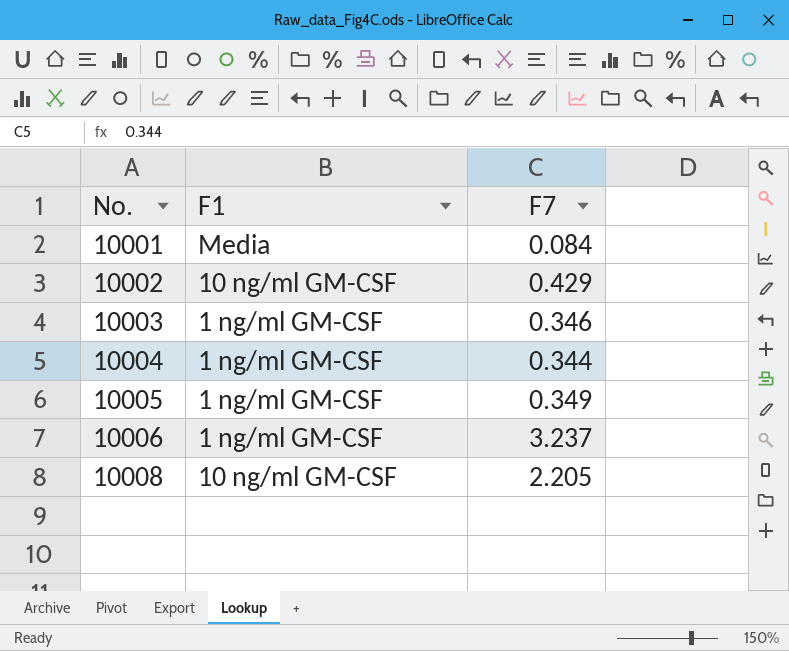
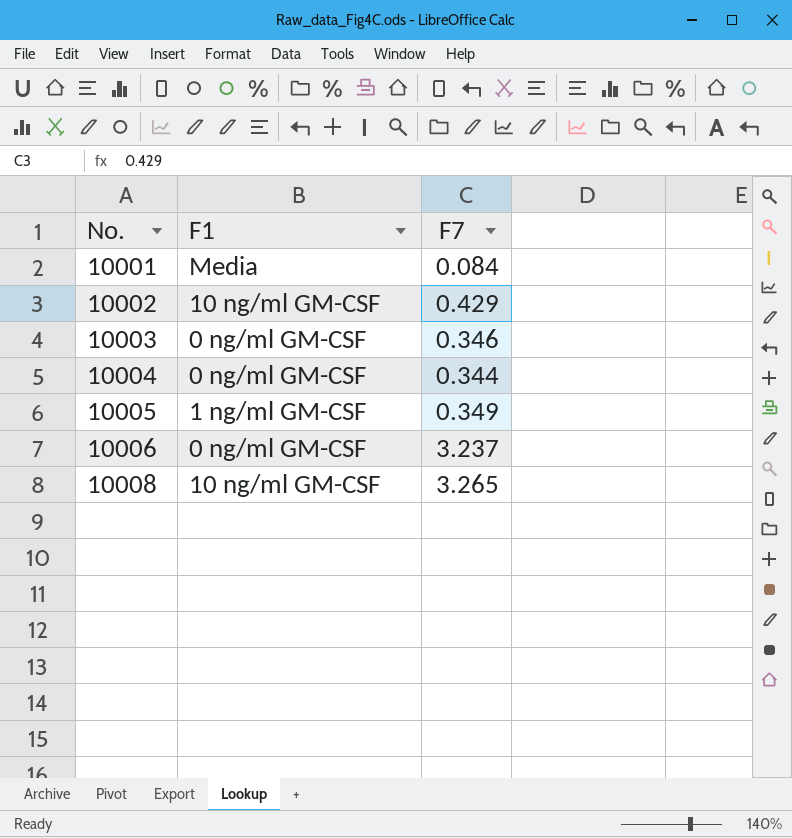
10003 | F1: 1 ng/ml GM-CSF -> 0 ng/ml GM-CSF
10004 | F1: 1 ng/ml GM-CSF -> 0 ng/ml GM-CSF
10006 | F1: 1 ng/ml GM-CSF -> 0 ng/ml GM-CSF
10008 | F7: 2.205 -> 3.265

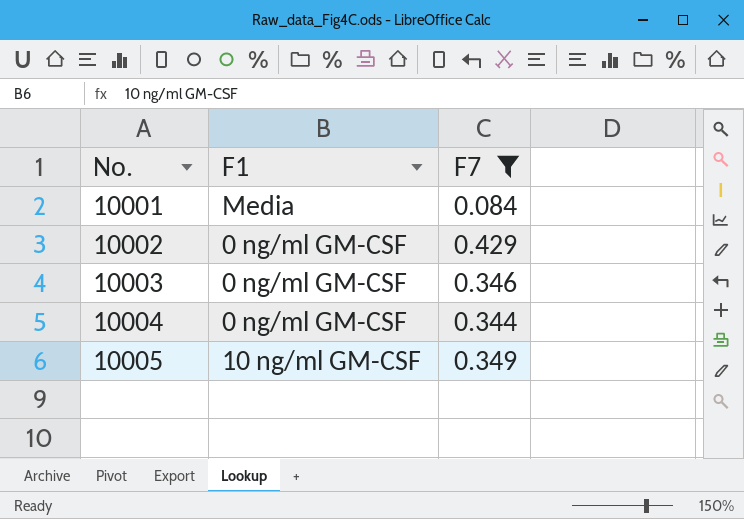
filter: none -> F7 <= 0.429
10002 | F1: 10 ng/ml GM-CSF -> 0 ng/ml GM-CSF
10005 | F1: 1 ng/ml GM-CSF -> 10 ng/ml GM-CSF

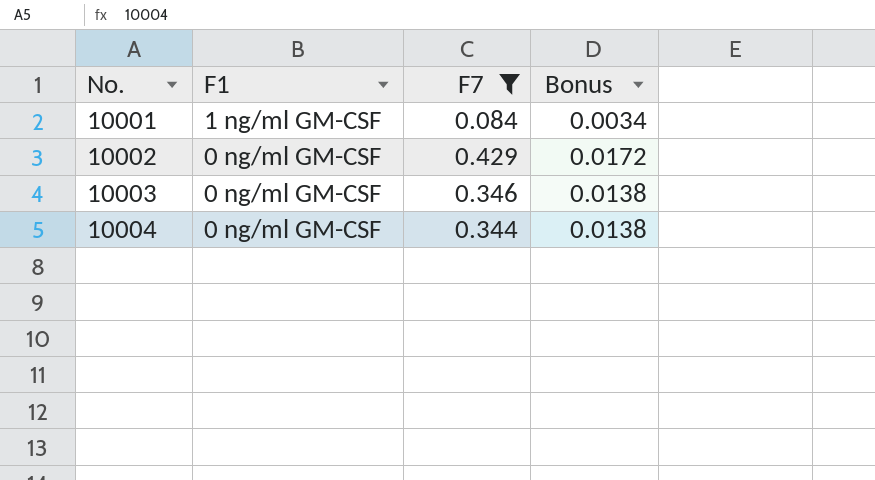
column Bonus | formula: none -> [F7] * 0.04
row 10005: 10 ng/ml GM-CSF | 0.349 -> none
10001 | F1: Media -> 1 ng/ml GM-CSF

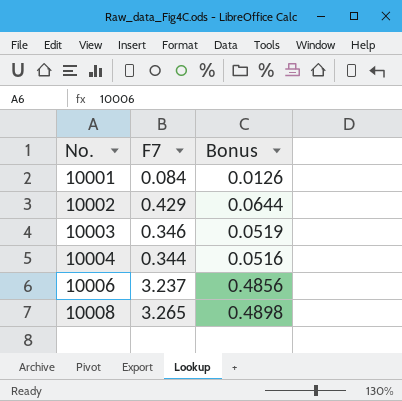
filter: F7 <= 0.429 -> none
column F1 | position: 2 -> none
column Bonus | formula: [F7] * 0.04 -> [F7] * 0.15

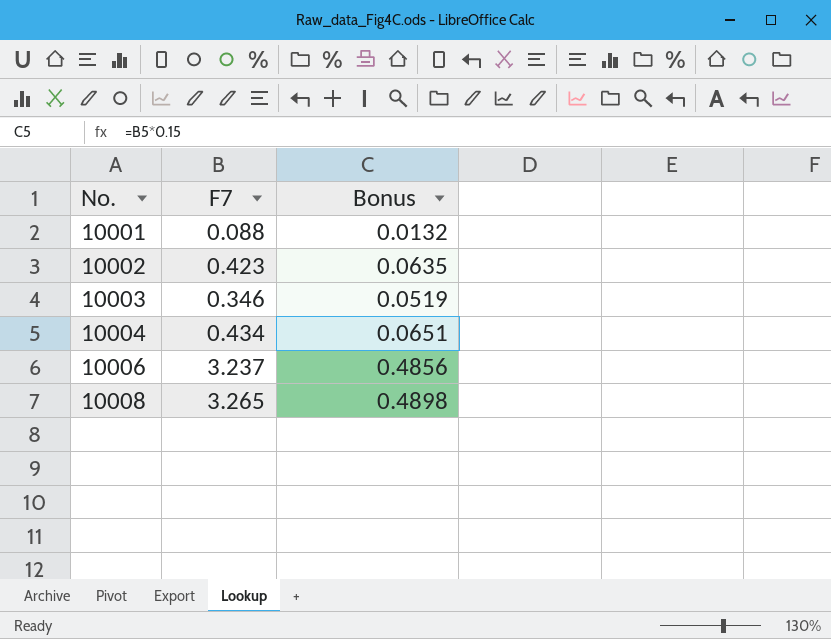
10001 | F7: 0.084 -> 0.088
10001 | Bonus: 0.0126 -> 0.0132
10002 | F7: 0.429 -> 0.423
10002 | Bonus: 0.0644 -> 0.0635
10004 | F7: 0.344 -> 0.434
10004 | Bonus: 0.0516 -> 0.0651

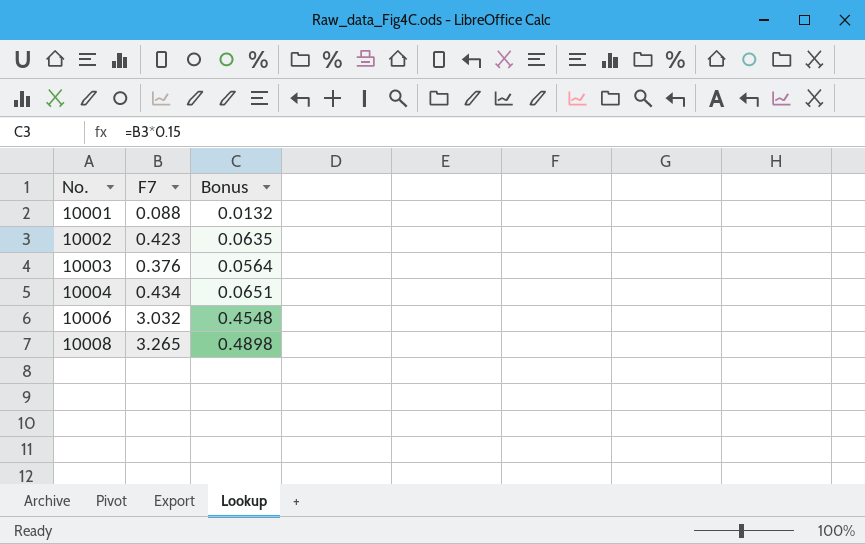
10003 | F7: 0.346 -> 0.376
10003 | Bonus: 0.0519 -> 0.0564
10006 | F7: 3.237 -> 3.032
10006 | Bonus: 0.4856 -> 0.4548

